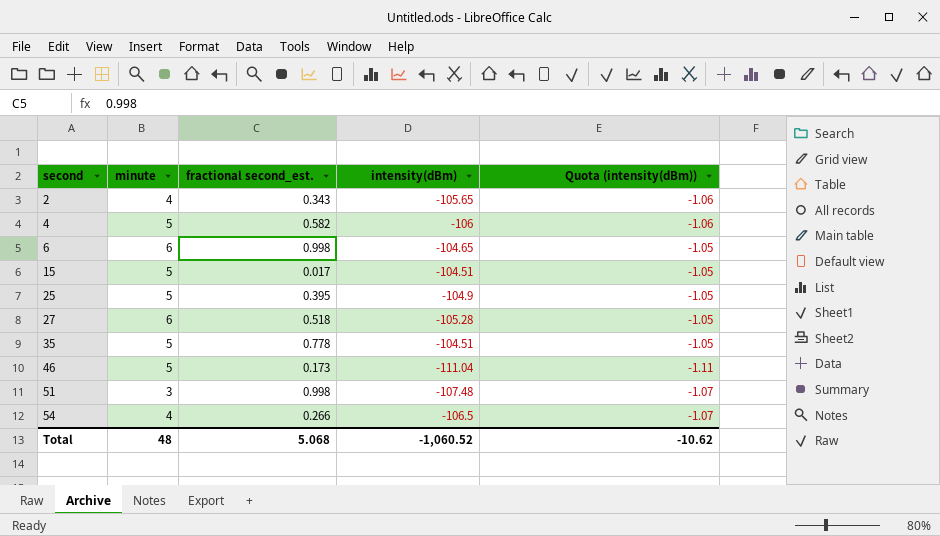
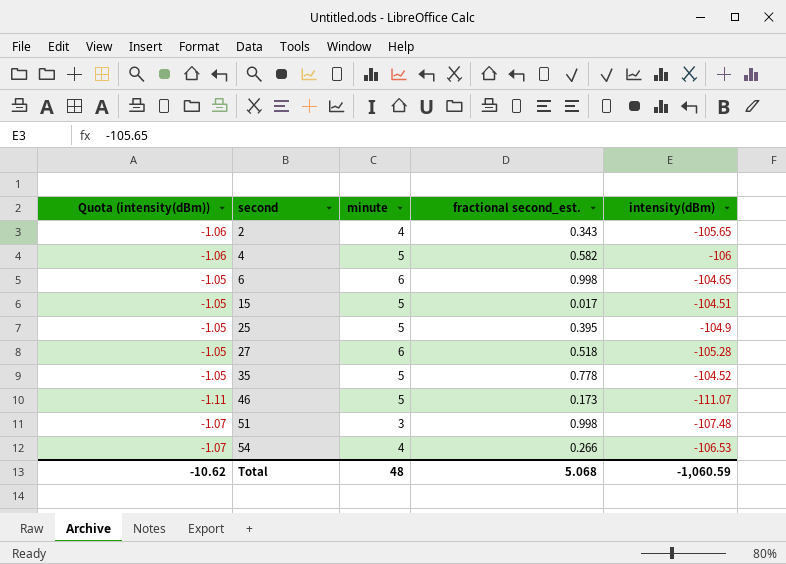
column Quota (intensity(dBm)) | position: 5 -> 1
35 | intensity(dBm): -104.51 -> -104.52
46 | intensity(dBm): -111.04 -> -111.07
54 | intensity(dBm): -106.5 -> -106.53
Total | intensity(dBm): -1,060.52 -> -1,060.59

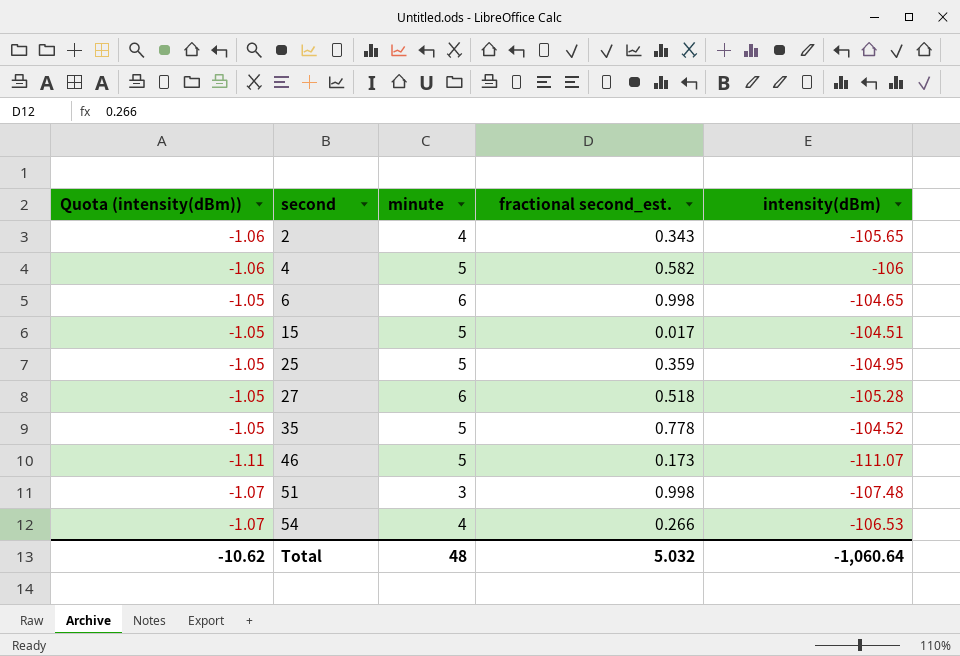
25 | fractional second_est.: 0.395 -> 0.359
25 | intensity(dBm): -104.9 -> -104.95
Total | fractional second_est.: 5.068 -> 5.032
Total | intensity(dBm): -1,060.59 -> -1,060.64

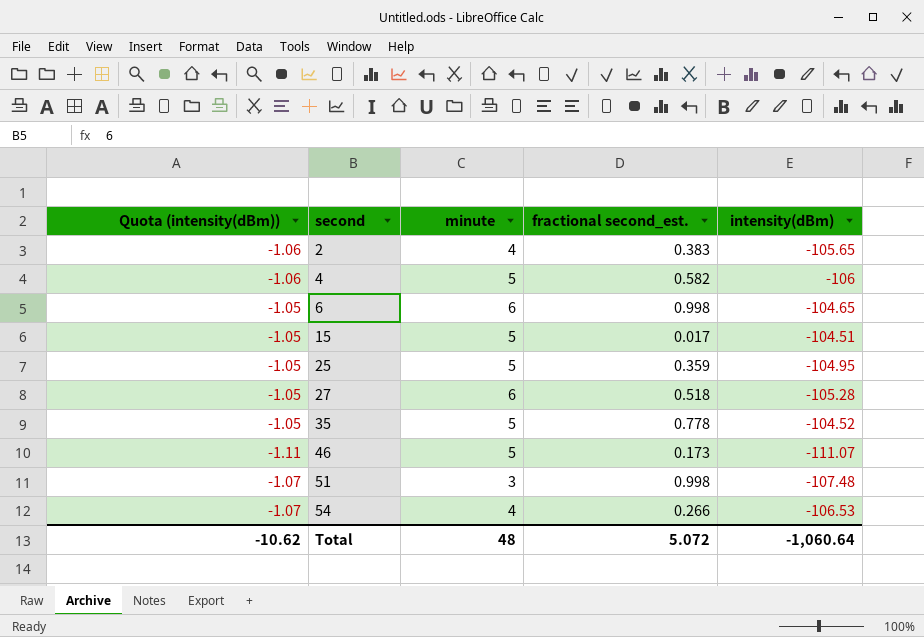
2 | fractional second_est.: 0.343 -> 0.383
Total | fractional second_est.: 5.032 -> 5.072

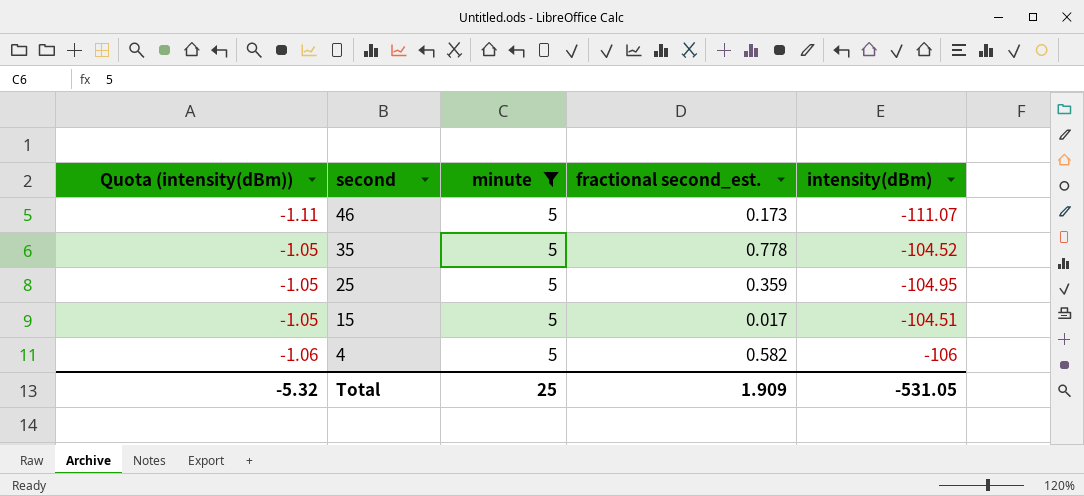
filter: none -> minute = 5
row order: second ascending -> second descending
Total | Quota (intensity(dBm)): -10.62 -> -5.32
Total | minute: 48 -> 25
Total | fractional second_est.: 5.072 -> 1.909
Total | intensity(dBm): -1,060.64 -> -531.05

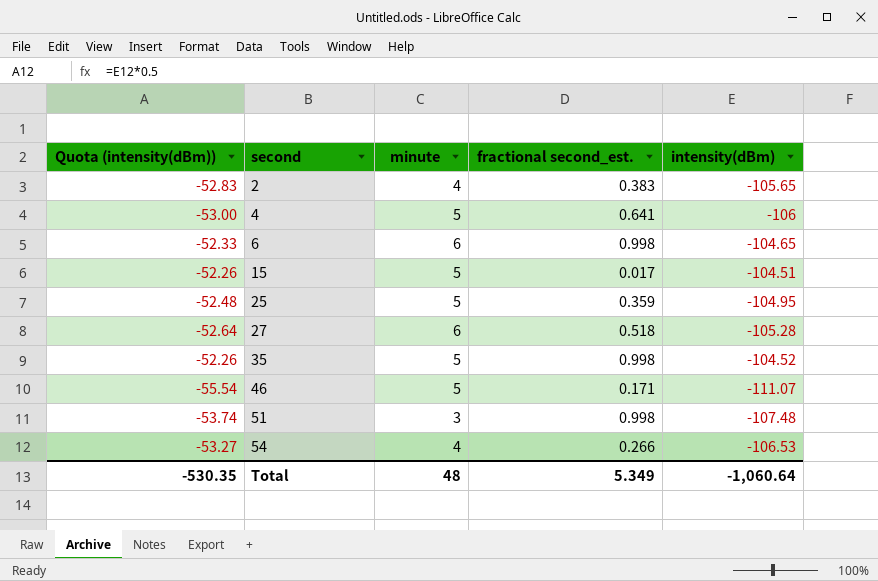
filter: minute = 5 -> none
row order: second descending -> second ascending
column Quota (intensity(dBm)) | formula: [intensity(dBm)] * 0.01 -> [intensity(dBm)] * 0.5
4 | fractional second_est.: 0.582 -> 0.641
35 | fractional second_est.: 0.778 -> 0.998
46 | fractional second_est.: 0.173 -> 0.171
Total | Quota (intensity(dBm)): -5.32 -> -530.35
Total | minute: 25 -> 48
Total | fractional second_est.: 1.909 -> 5.349
Total | intensity(dBm): -531.05 -> -1,060.64

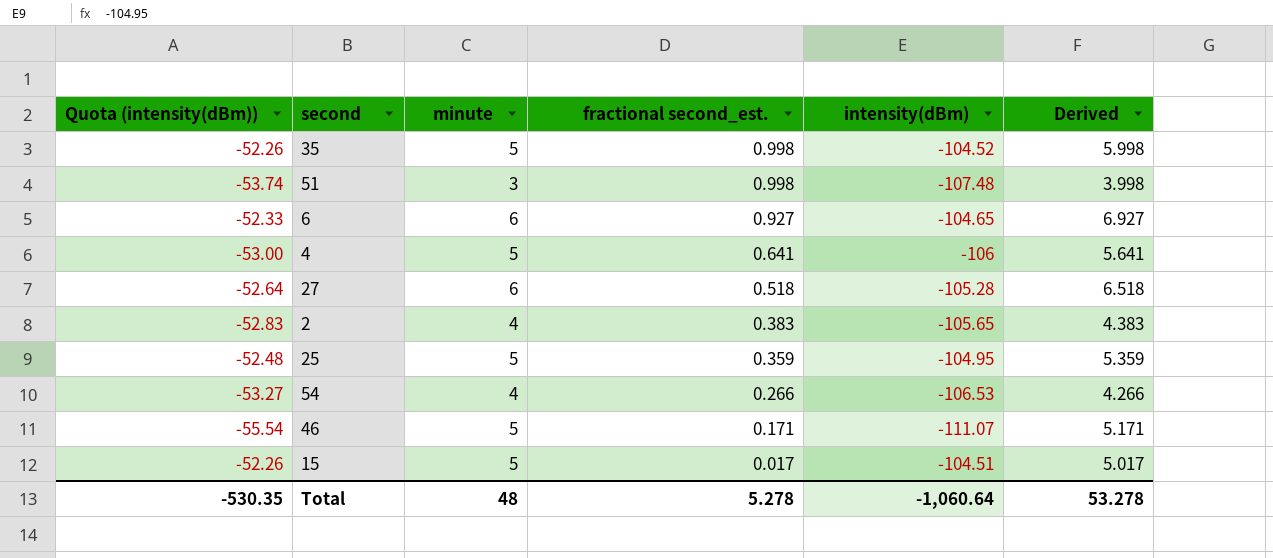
row order: second ascending -> fractional second_est. descending
column Derived | formula: none -> [minute] + [fractional second_est.]
6 | fractional second_est.: 0.998 -> 0.927
Total | fractional second_est.: 5.349 -> 5.278

